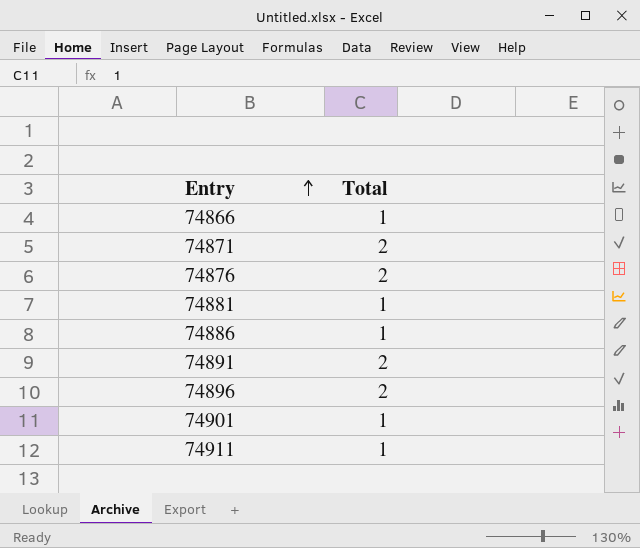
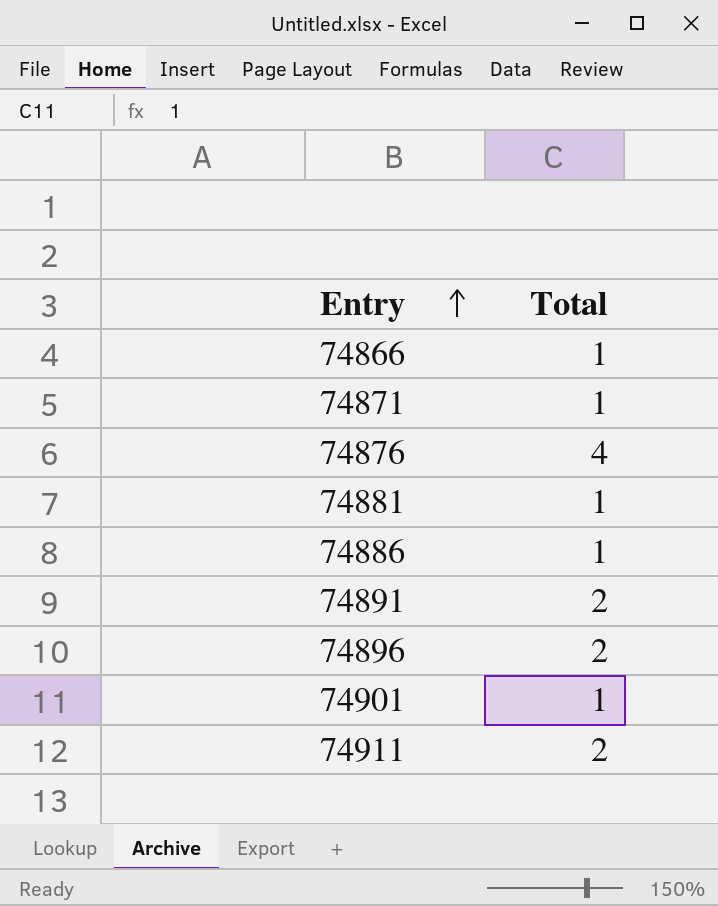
74871 | Total: 2 -> 1
74876 | Total: 2 -> 4
74911 | Total: 1 -> 2

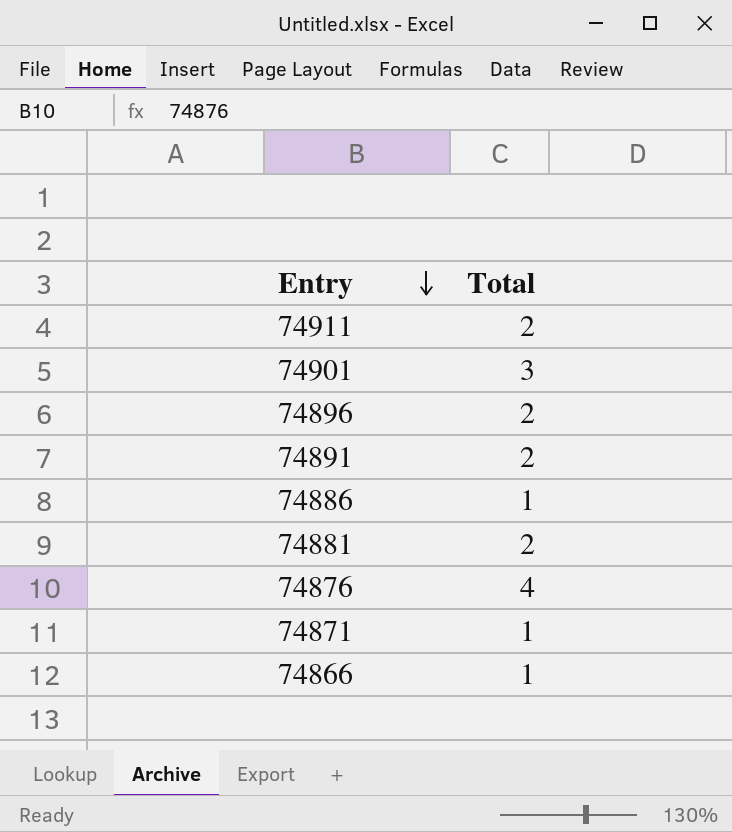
row order: Entry ascending -> Entry descending
74901 | Total: 1 -> 3
74881 | Total: 1 -> 2

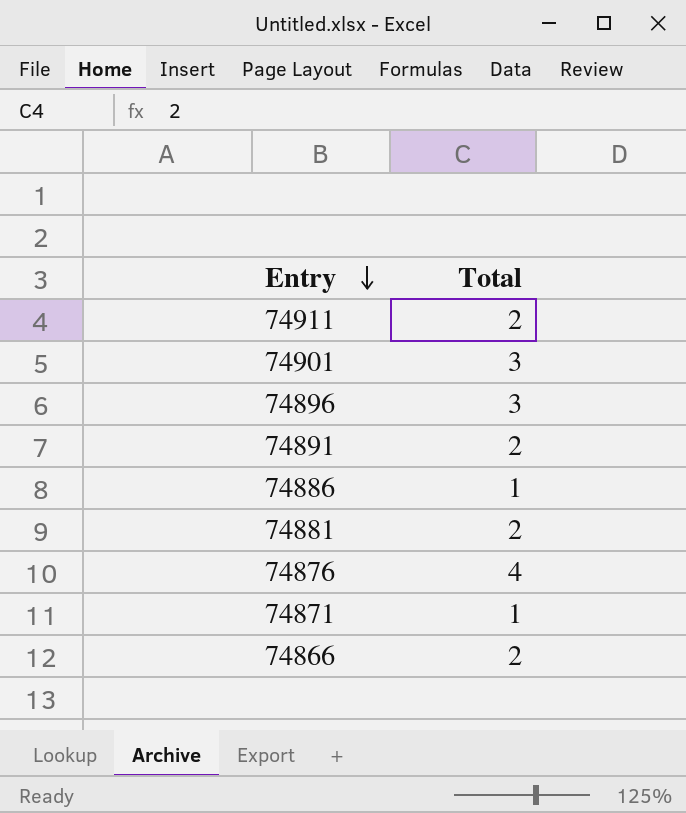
74896 | Total: 2 -> 3
74866 | Total: 1 -> 2

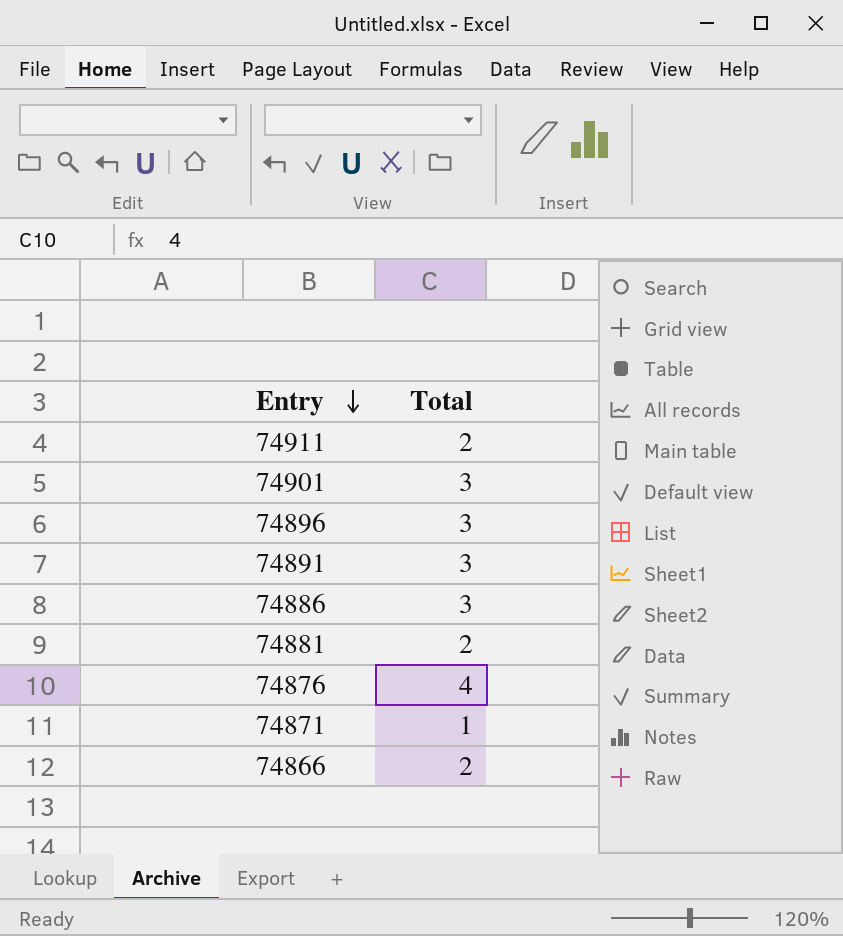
74891 | Total: 2 -> 3
74886 | Total: 1 -> 3

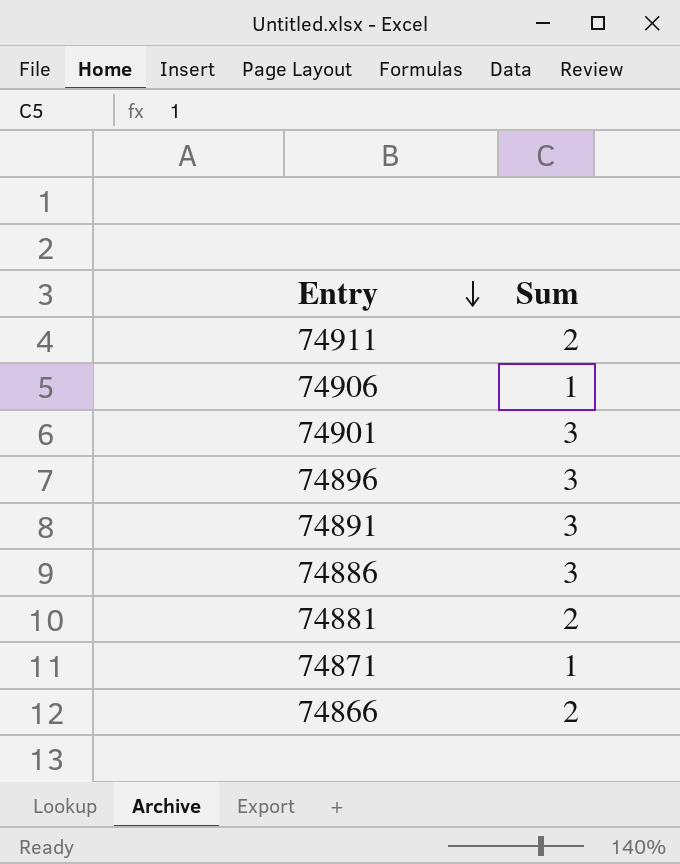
column name: Total -> Sum
row 74876: 4 -> none
row 74906: none -> 1

